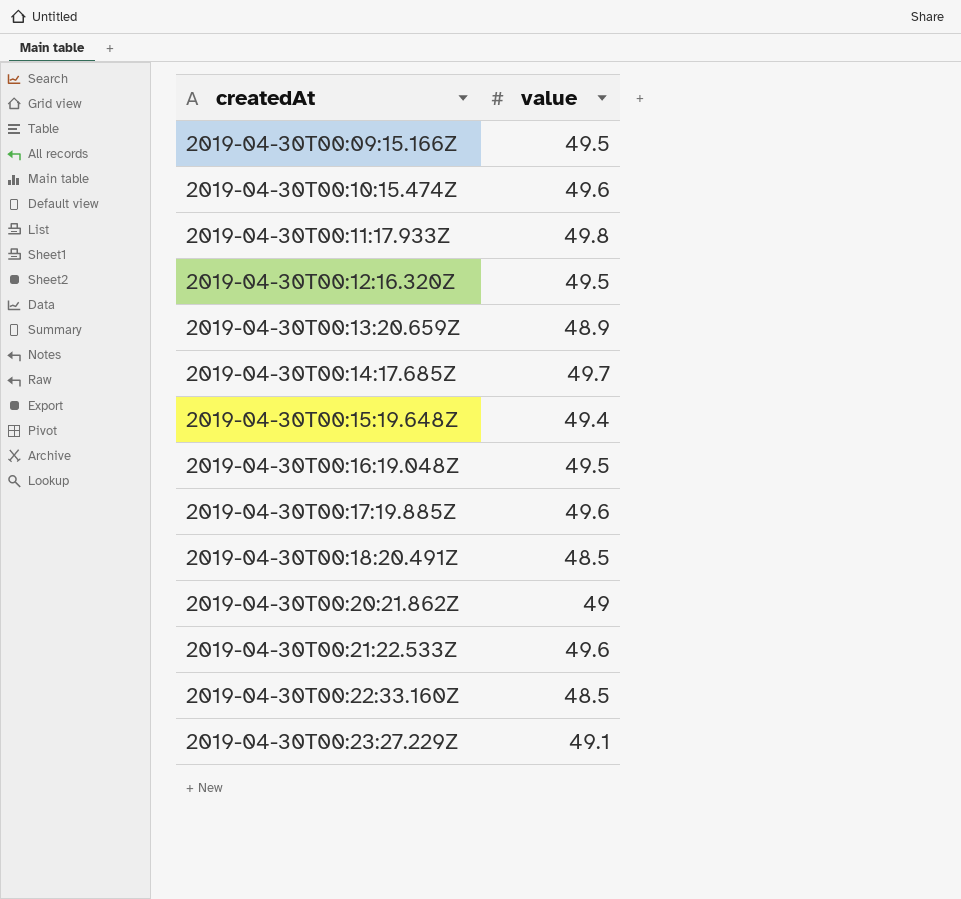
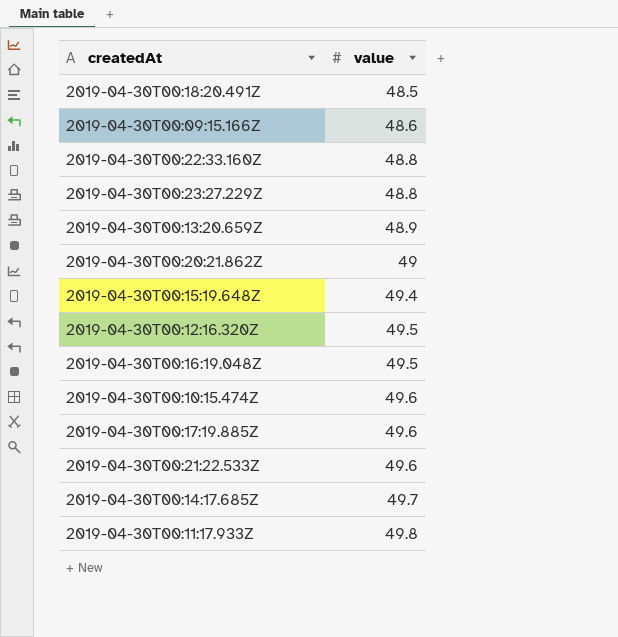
row order: createdAt ascending -> value ascending
2019-04-30T00:09:15.166Z | value: 49.5 -> 48.6
2019-04-30T00:22:33.160Z | value: 48.5 -> 48.8
2019-04-30T00:23:27.229Z | value: 49.1 -> 48.8

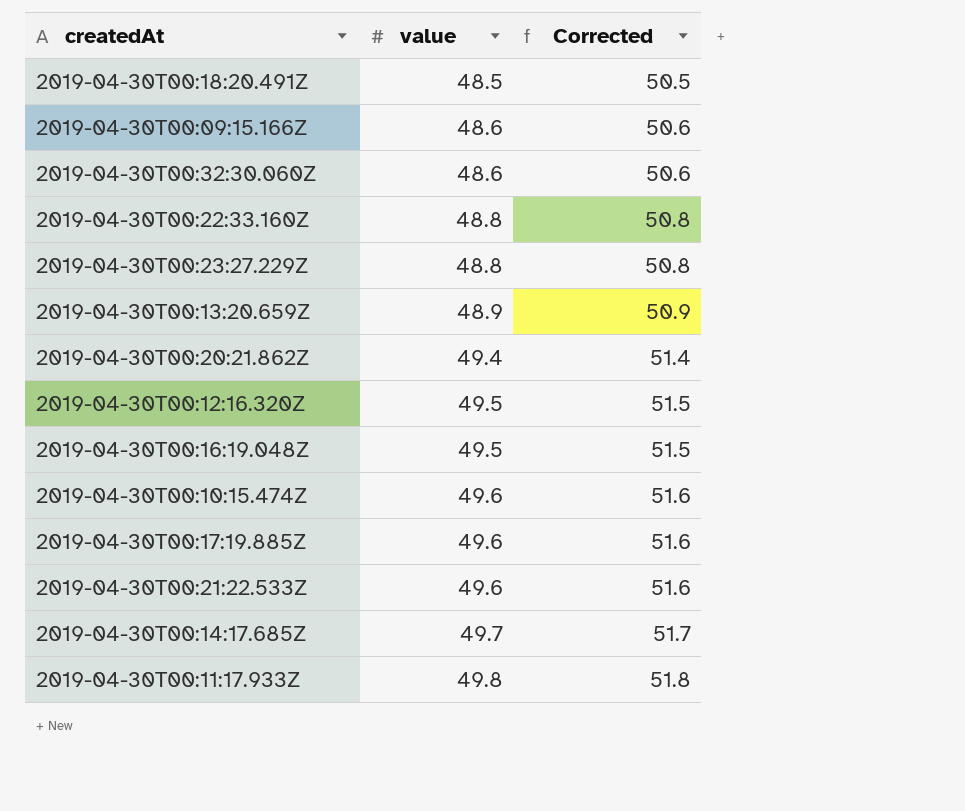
column Corrected | formula: none -> [value] + 2
row 2019-04-30T00:15:19.648Z: 49.4 -> none
row 2019-04-30T00:32:30.060Z: none -> 48.6 | 50.6
2019-04-30T00:20:21.862Z | value: 49 -> 49.4

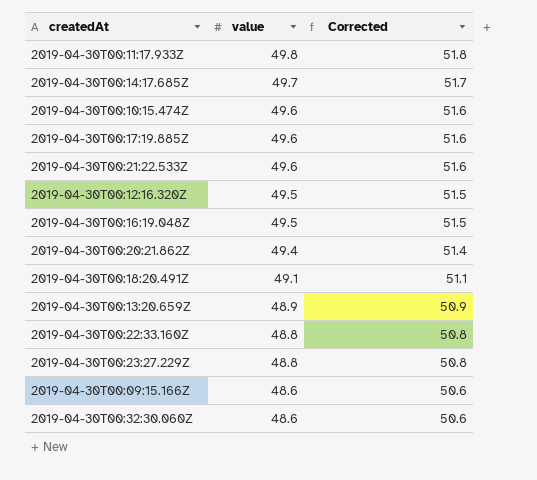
row order: value ascending -> value descending
2019-04-30T00:18:20.491Z | value: 48.5 -> 49.1
2019-04-30T00:18:20.491Z | Corrected: 50.5 -> 51.1

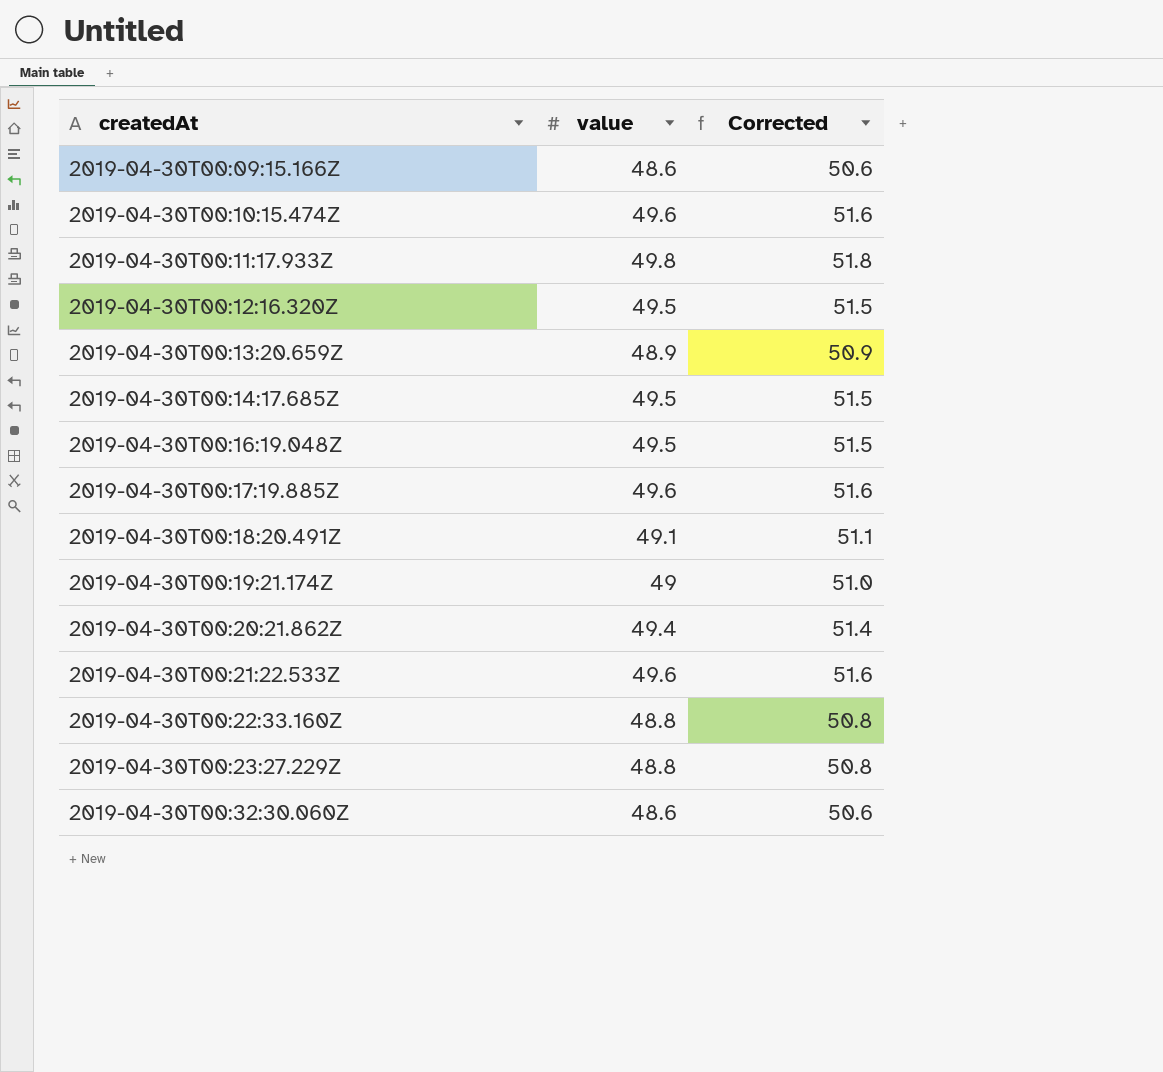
row order: value descending -> createdAt ascending
2019-04-30T00:14:17.685Z | value: 49.7 -> 49.5
2019-04-30T00:14:17.685Z | Corrected: 51.7 -> 51.5
row 2019-04-30T00:19:21.174Z: none -> 49 | 51.0

